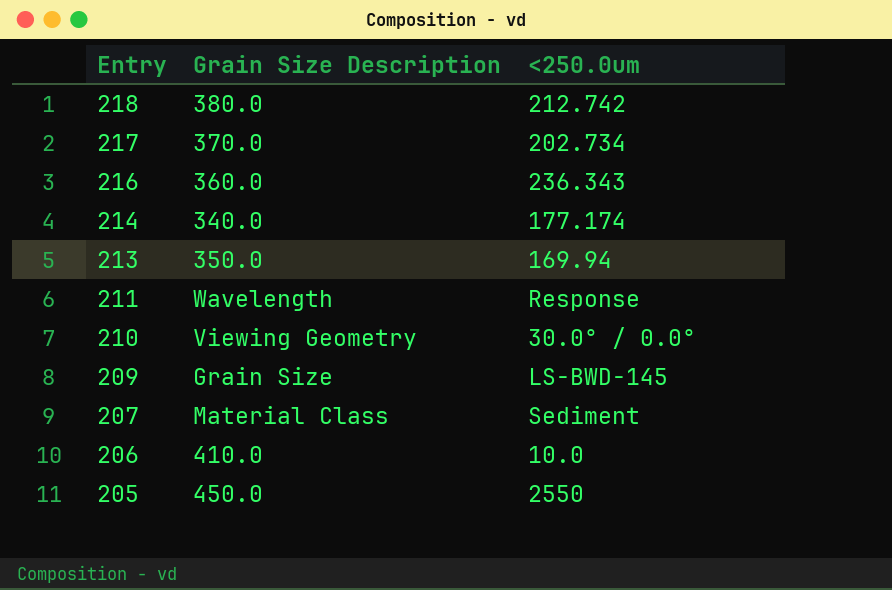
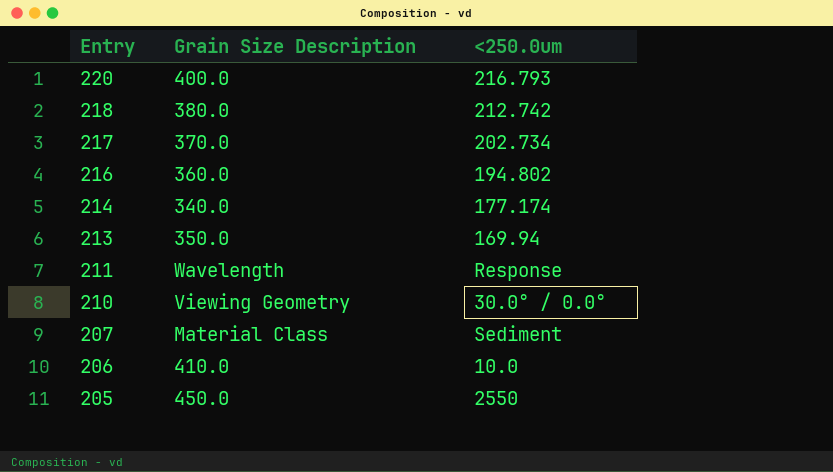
row 209: Grain Size | LS-BWD-145 -> none
row 220: none -> 400.0 | 216.793
216 | <250.0um: 236.343 -> 194.802

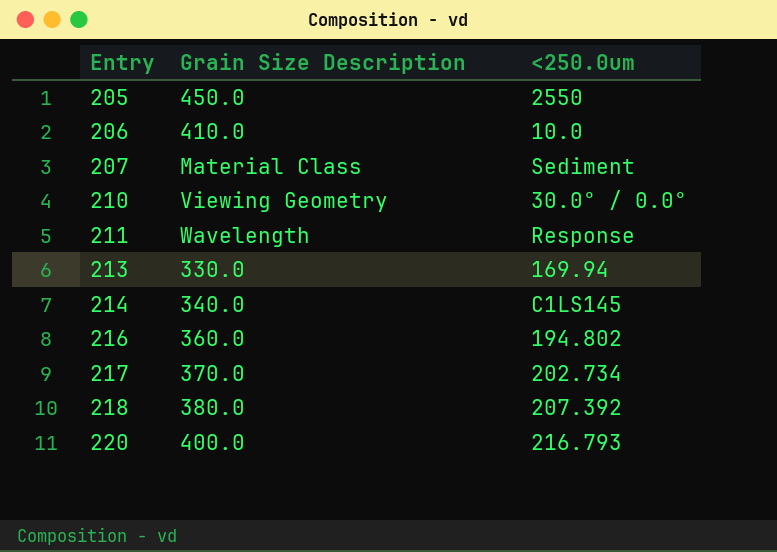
row order: Entry descending -> Entry ascending
213 | Grain Size Description: 350.0 -> 330.0
214 | <250.0um: 177.174 -> C1LS145
218 | <250.0um: 212.742 -> 207.392

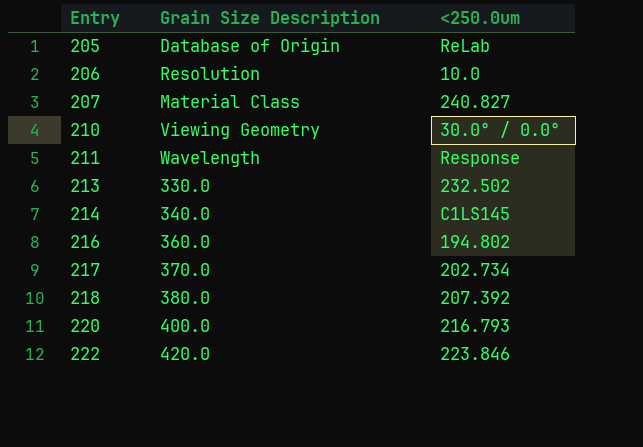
205 | Grain Size Description: 450.0 -> Database of Origin
205 | <250.0um: 2550 -> ReLab
206 | Grain Size Description: 410.0 -> Resolution
207 | <250.0um: Sediment -> 240.827
213 | <250.0um: 169.94 -> 232.502
row 222: none -> 420.0 | 223.846

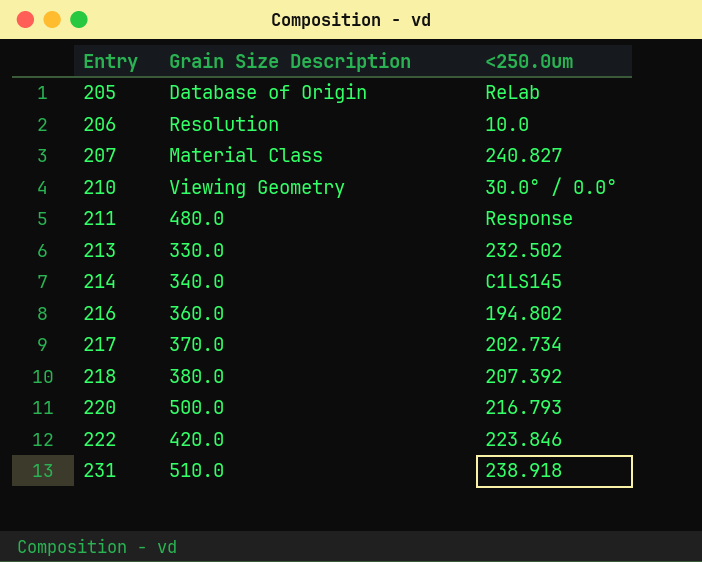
211 | Grain Size Description: Wavelength -> 480.0
220 | Grain Size Description: 400.0 -> 500.0
row 231: none -> 510.0 | 238.918

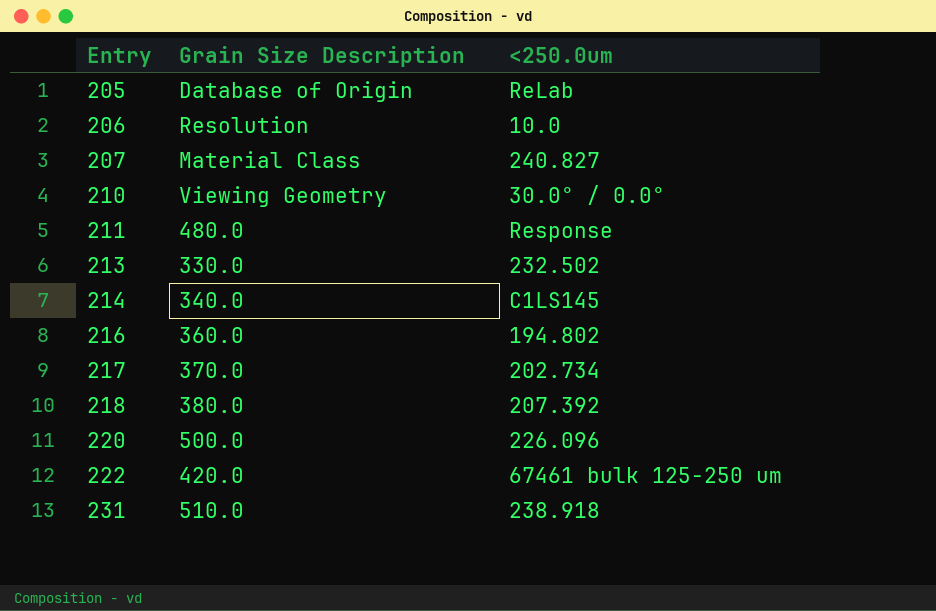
220 | <250.0um: 216.793 -> 226.096
222 | <250.0um: 223.846 -> 67461 bulk 125-250 um

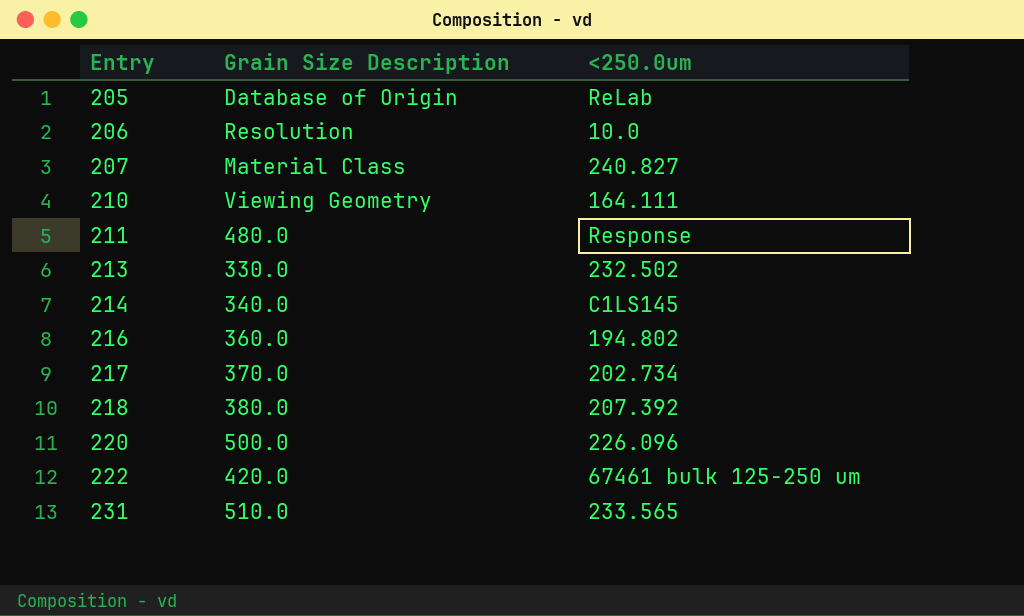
210 | <250.0um: 30.0° / 0.0° -> 164.111
231 | <250.0um: 238.918 -> 233.565

